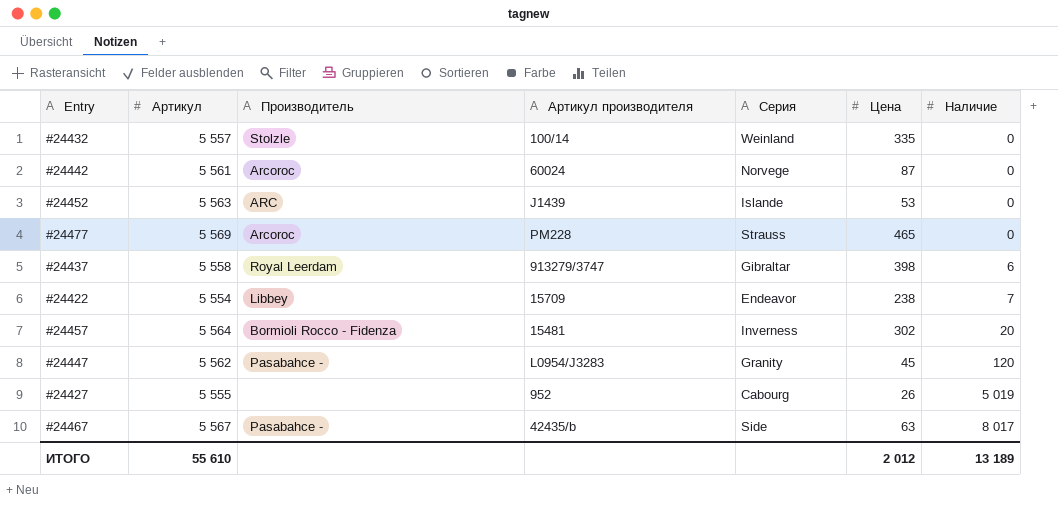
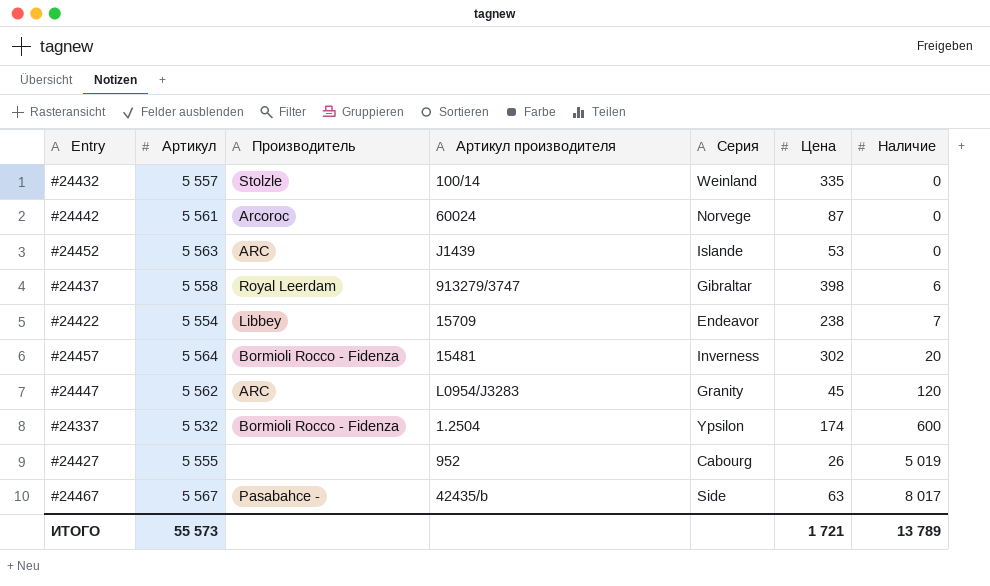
row #24477: 5 569 | Arcoroc | PM228 | Strauss | 465 | 0 -> none
#24447 | Производитель: Pasabahce - -> ARC
row #24337: none -> 5 532 | Bormioli Rocco - Fidenza | 1.2504 | Ypsilon | 174 | 600
ИТОГО | Артикул: 55 610 -> 55 573
ИТОГО | Цена: 2 012 -> 1 721
ИТОГО | Наличие: 13 189 -> 13 789

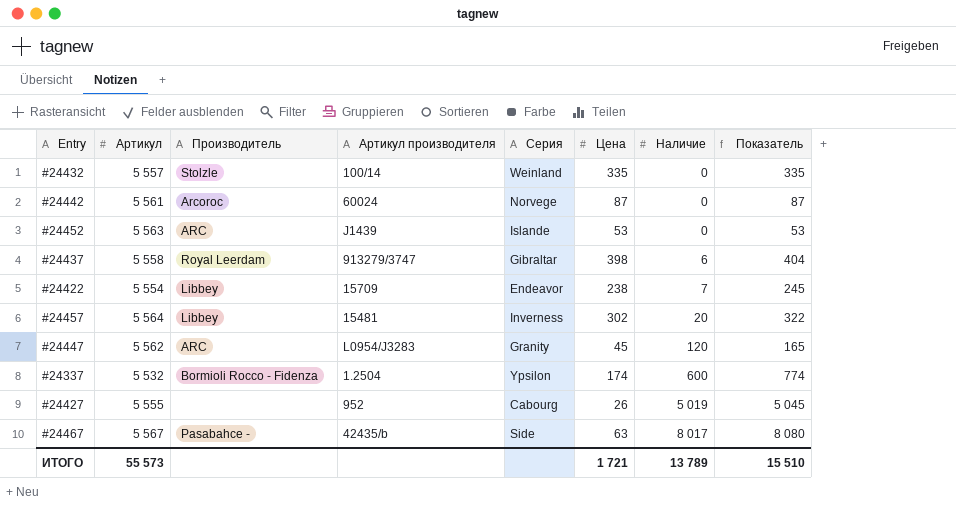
column Показатель | formula: none -> [Цена] + [Наличие]
#24457 | Производитель: Bormioli Rocco - Fidenza -> Libbey

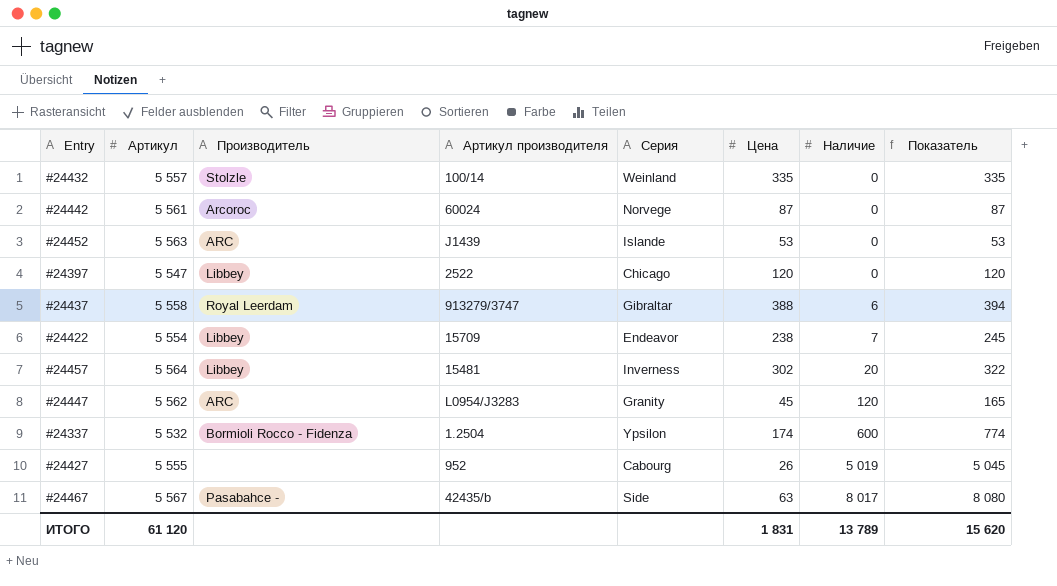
row #24397: none -> 5 547 | Libbey | 2522 | Chicago | 120 | 0 | 120
#24437 | Цена: 398 -> 388
#24437 | Показатель: 404 -> 394
ИТОГО | Артикул: 55 573 -> 61 120
ИТОГО | Цена: 1 721 -> 1 831
ИТОГО | Показатель: 15 510 -> 15 620

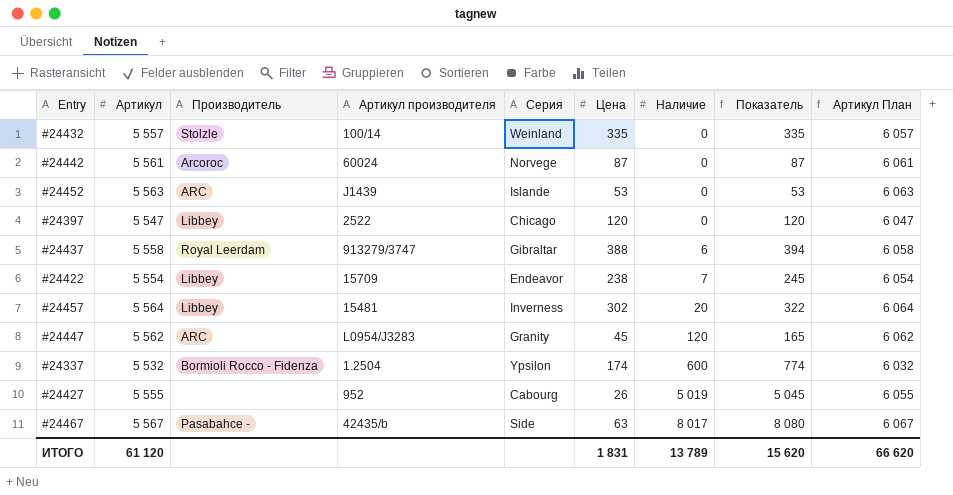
column Артикул План | formula: none -> [Артикул] + 500

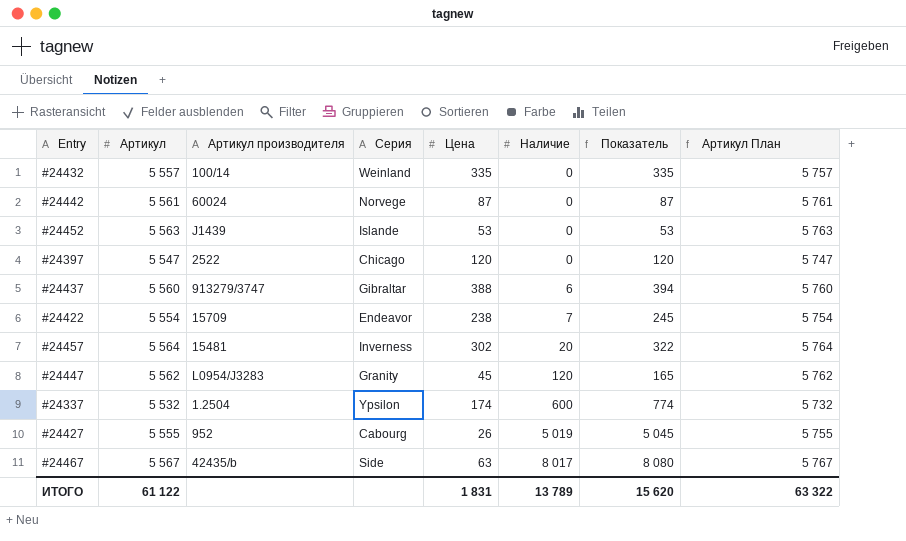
column Производитель | position: 3 -> none
column Артикул План | formula: [Артикул] + 500 -> [Артикул] + 200
#24437 | Артикул: 5 558 -> 5 560
ИТОГО | Артикул: 61 120 -> 61 122
ИТОГО | Артикул План: 66 620 -> 63 322

